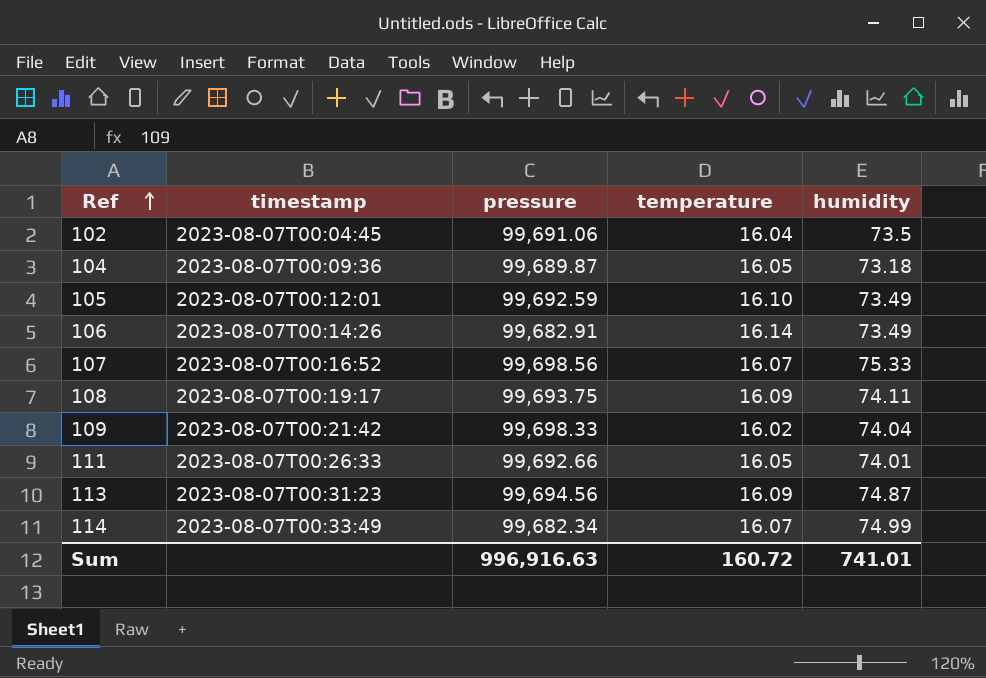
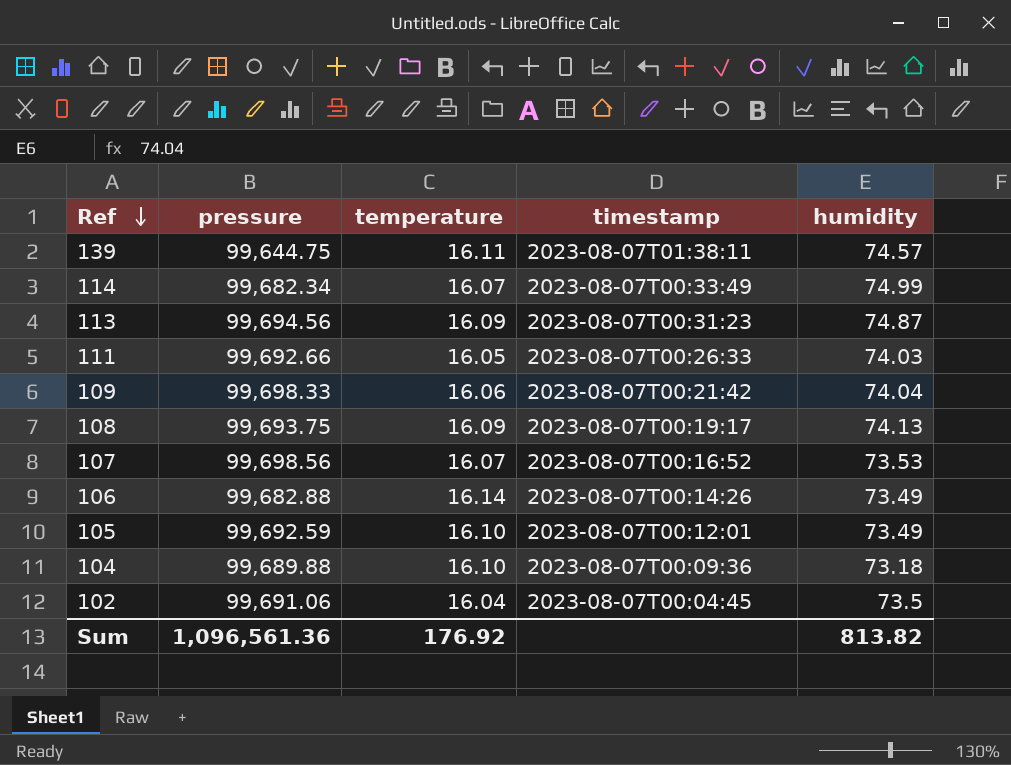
row order: Ref ascending -> Ref descending
column timestamp | position: 2 -> 4
row 139: none -> 99,644.75 | 16.11 | 2023-08-07T01:38:11 | 74.57
111 | humidity: 74.01 -> 74.03
109 | temperature: 16.02 -> 16.06
108 | humidity: 74.11 -> 74.13
107 | humidity: 75.33 -> 73.53
106 | pressure: 99,682.91 -> 99,682.88
104 | pressure: 99,689.87 -> 99,689.88
104 | temperature: 16.05 -> 16.10
Sum | pressure: 996,916.63 -> 1,096,561.36
Sum | temperature: 160.72 -> 176.92
Sum | humidity: 741.01 -> 813.82

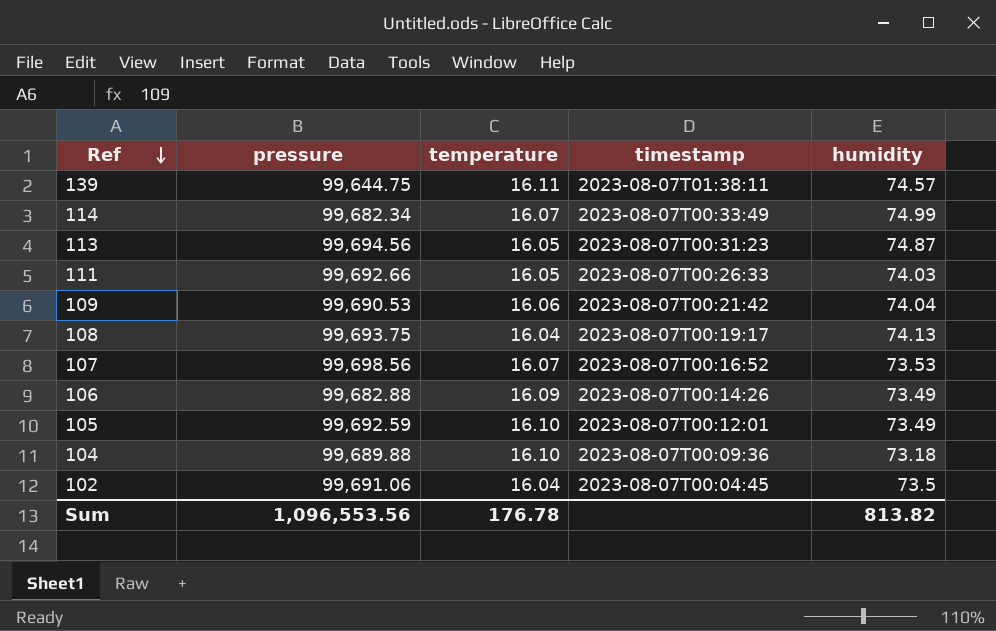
113 | temperature: 16.09 -> 16.05
109 | pressure: 99,698.33 -> 99,690.53
108 | temperature: 16.09 -> 16.04
106 | temperature: 16.14 -> 16.09
Sum | pressure: 1,096,561.36 -> 1,096,553.56
Sum | temperature: 176.92 -> 176.78

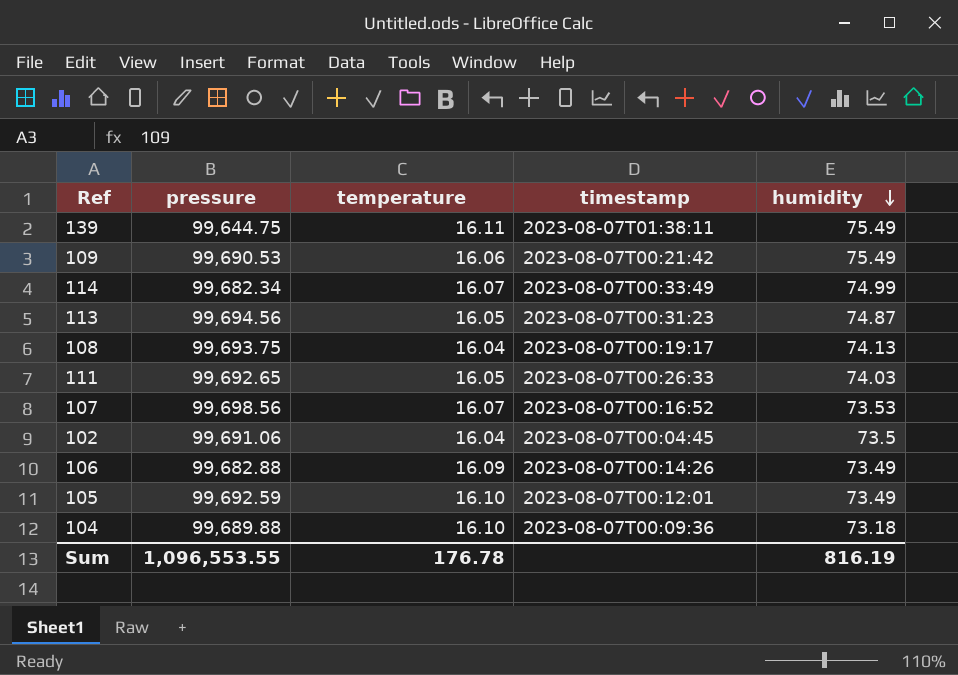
row order: Ref descending -> humidity descending
139 | humidity: 74.57 -> 75.49
109 | humidity: 74.04 -> 75.49
111 | pressure: 99,692.66 -> 99,692.65
Sum | pressure: 1,096,553.56 -> 1,096,553.55
Sum | humidity: 813.82 -> 816.19

